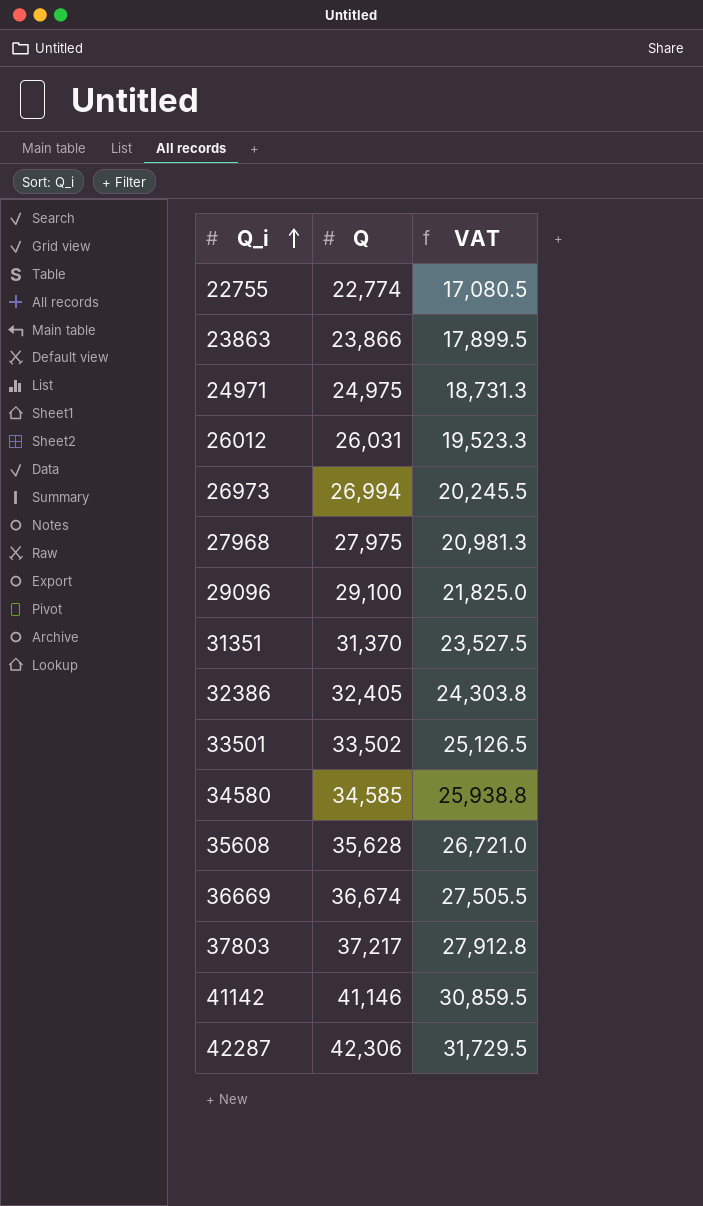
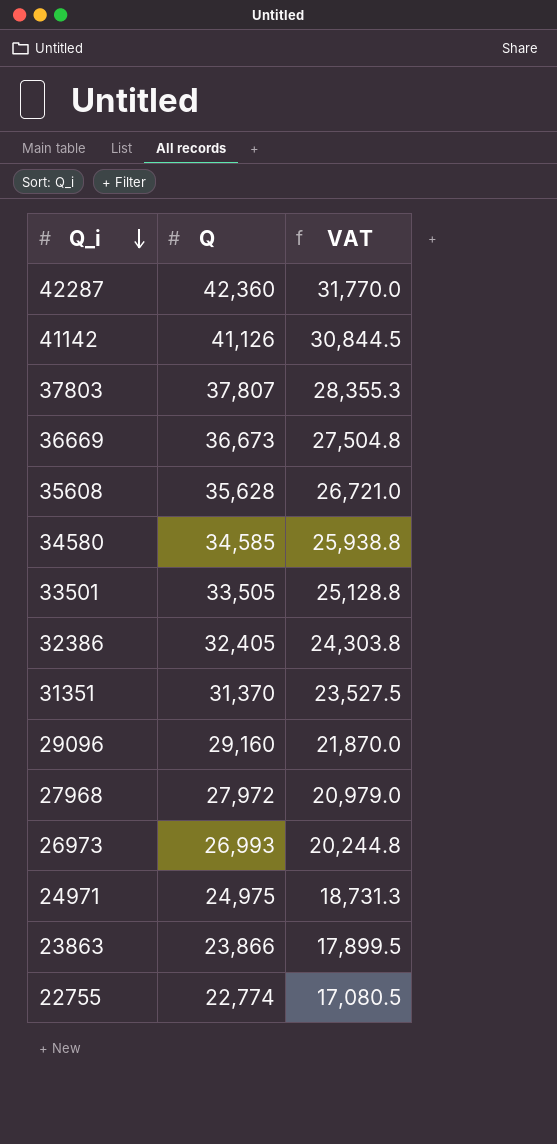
row order: Q_i ascending -> Q_i descending
row 26012: 26,031 | 19,523.3 -> none
42287 | Q: 42,306 -> 42,360
42287 | VAT: 31,729.5 -> 31,770.0
41142 | Q: 41,146 -> 41,126
41142 | VAT: 30,859.5 -> 30,844.5
37803 | Q: 37,217 -> 37,807
37803 | VAT: 27,912.8 -> 28,355.3
36669 | Q: 36,674 -> 36,673
36669 | VAT: 27,505.5 -> 27,504.8
33501 | Q: 33,502 -> 33,505
33501 | VAT: 25,126.5 -> 25,128.8
29096 | Q: 29,100 -> 29,160
29096 | VAT: 21,825.0 -> 21,870.0
27968 | Q: 27,975 -> 27,972
27968 | VAT: 20,981.3 -> 20,979.0
26973 | Q: 26,994 -> 26,993
26973 | VAT: 20,245.5 -> 20,244.8

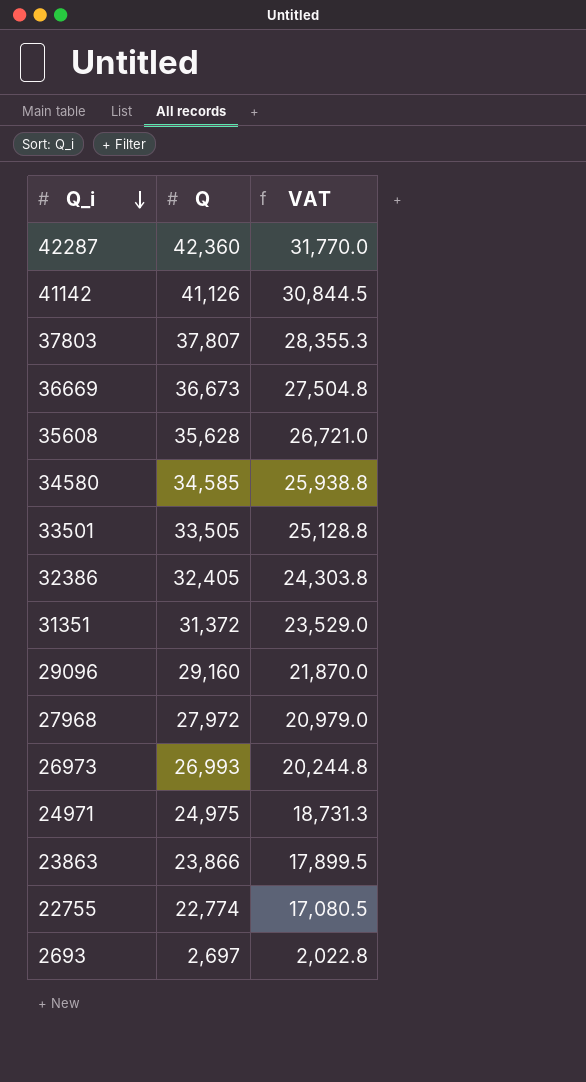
31351 | Q: 31,370 -> 31,372
31351 | VAT: 23,527.5 -> 23,529.0
row 2693: none -> 2,697 | 2,022.8

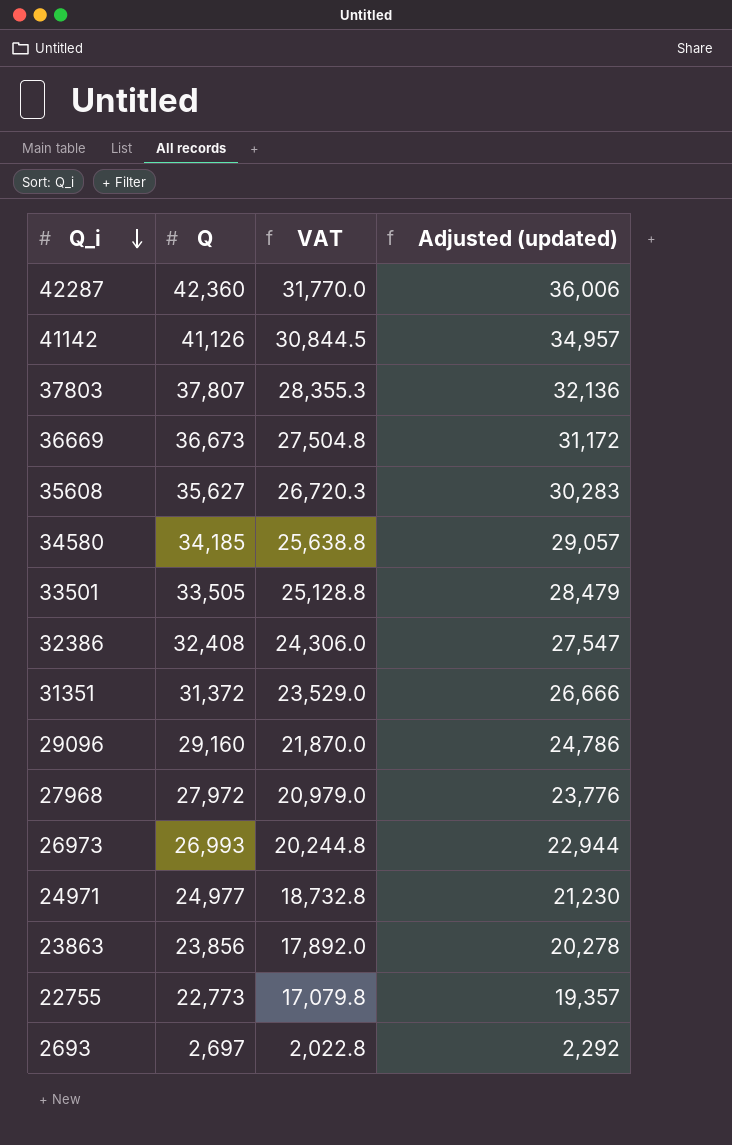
column Adjusted (updated) | formula: none -> [Q] * 0.85
35608 | Q: 35,628 -> 35,627
35608 | VAT: 26,721.0 -> 26,720.3
34580 | Q: 34,585 -> 34,185
34580 | VAT: 25,938.8 -> 25,638.8
32386 | Q: 32,405 -> 32,408
32386 | VAT: 24,303.8 -> 24,306.0
24971 | Q: 24,975 -> 24,977
24971 | VAT: 18,731.3 -> 18,732.8
23863 | Q: 23,866 -> 23,856
23863 | VAT: 17,899.5 -> 17,892.0
22755 | Q: 22,774 -> 22,773
22755 | VAT: 17,080.5 -> 17,079.8

